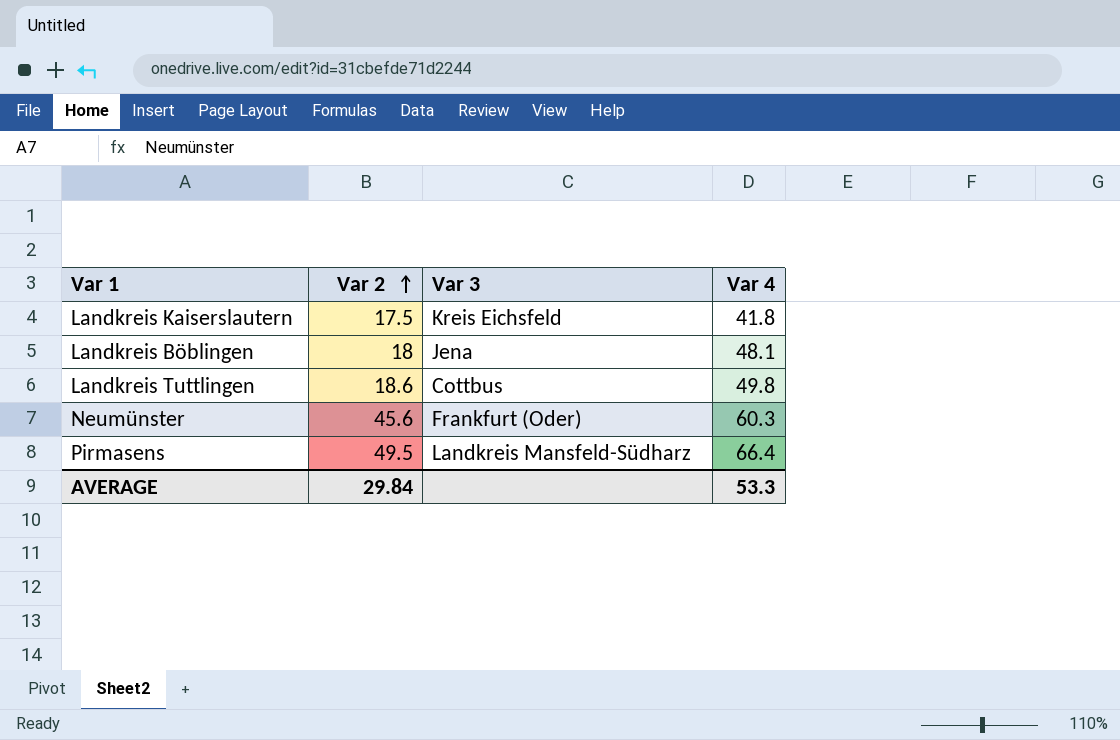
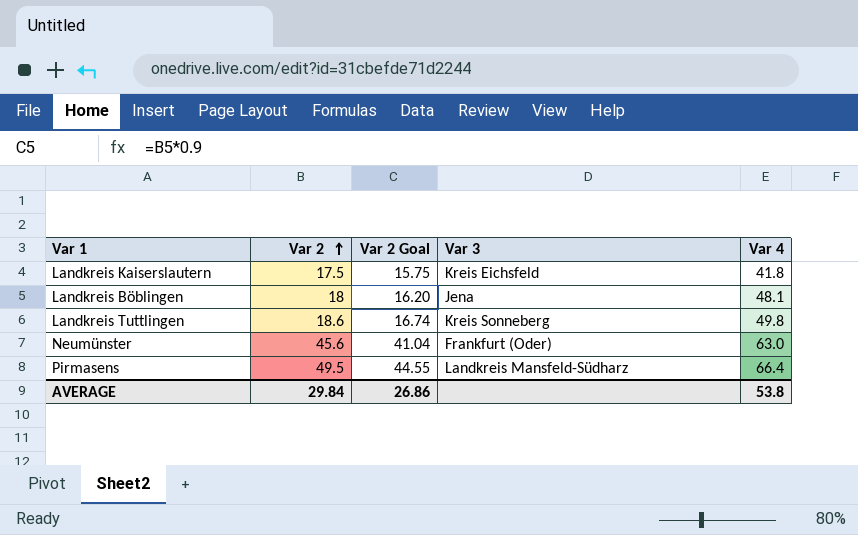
column Var 2 Goal | formula: none -> [Var 2] * 0.9
Landkreis Tuttlingen | Var 3: Cottbus -> Kreis Sonneberg
Neumünster | Var 4: 60.3 -> 63.0
AVERAGE | Var 4: 53.3 -> 53.8

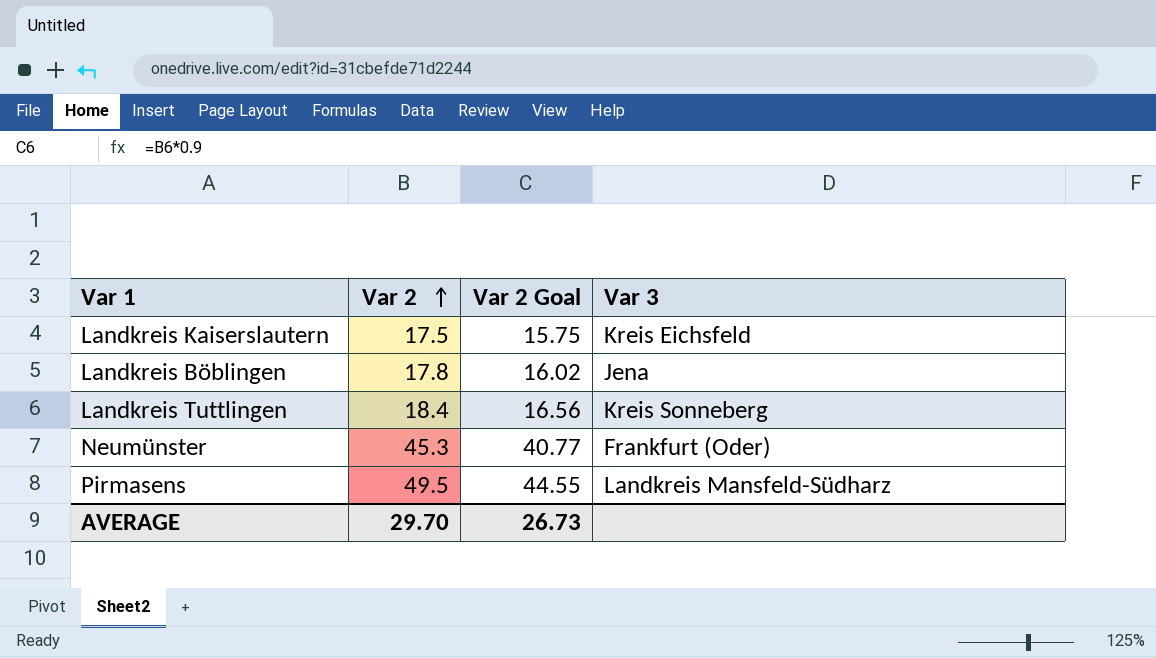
column Var 4 | position: 5 -> none
Landkreis Böblingen | Var 2: 18 -> 17.8
Landkreis Böblingen | Var 2 Goal: 16.20 -> 16.02
Landkreis Tuttlingen | Var 2: 18.6 -> 18.4
Landkreis Tuttlingen | Var 2 Goal: 16.74 -> 16.56
Neumünster | Var 2: 45.6 -> 45.3
Neumünster | Var 2 Goal: 41.04 -> 40.77
AVERAGE | Var 2: 29.84 -> 29.70
AVERAGE | Var 2 Goal: 26.86 -> 26.73

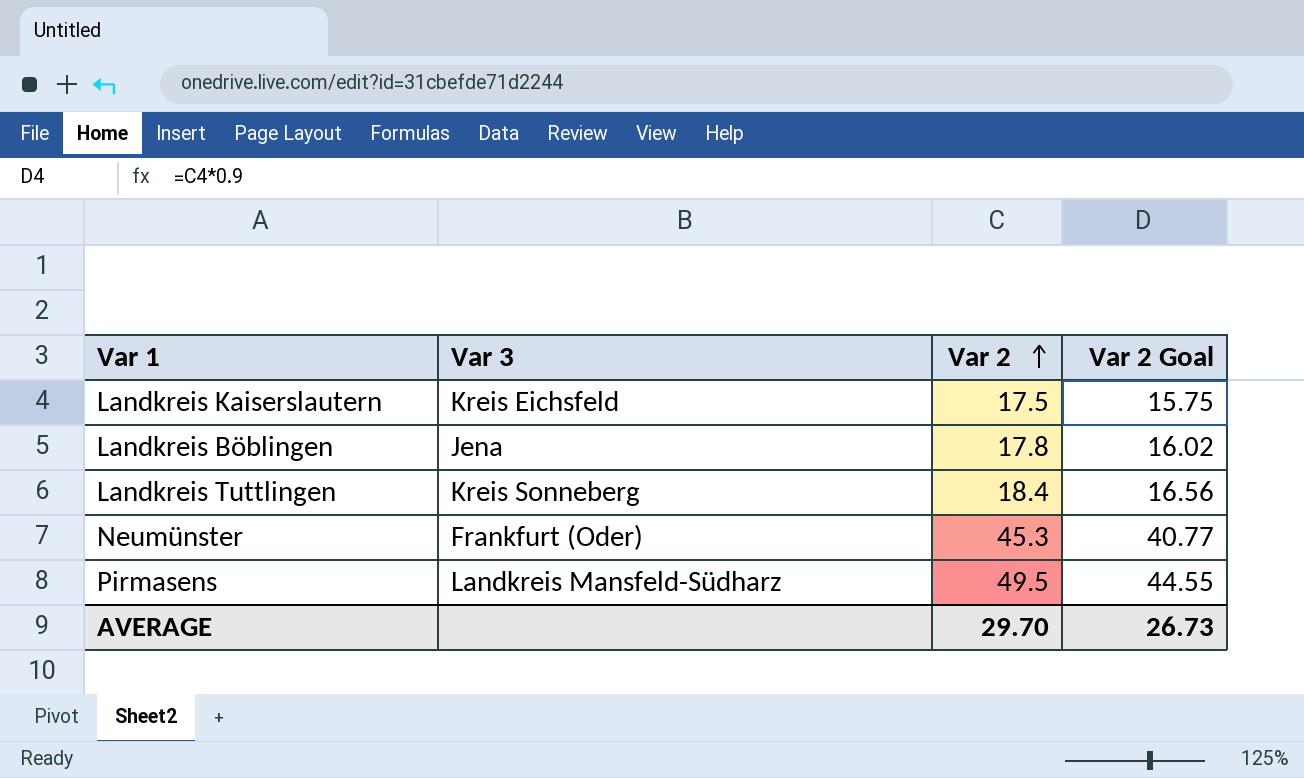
column Var 3 | position: 4 -> 2

